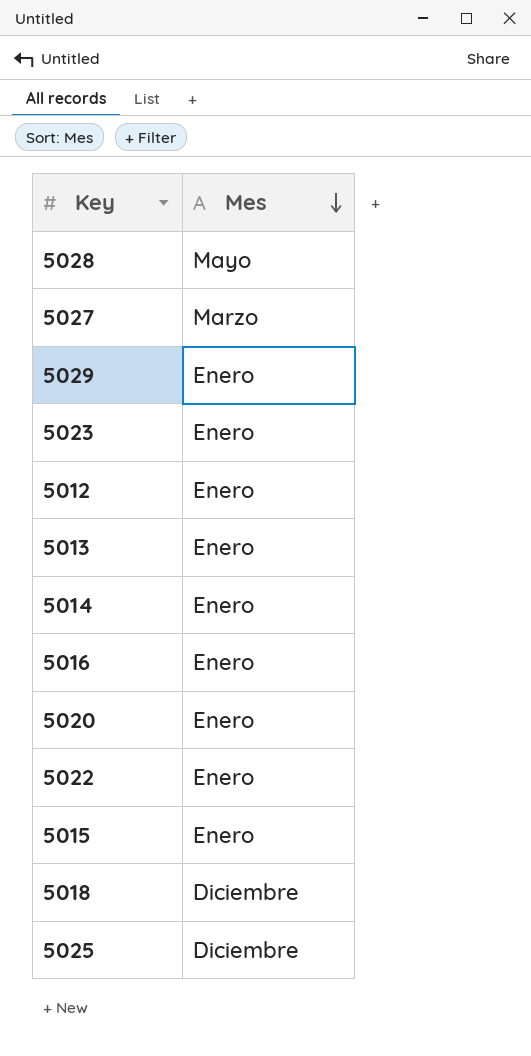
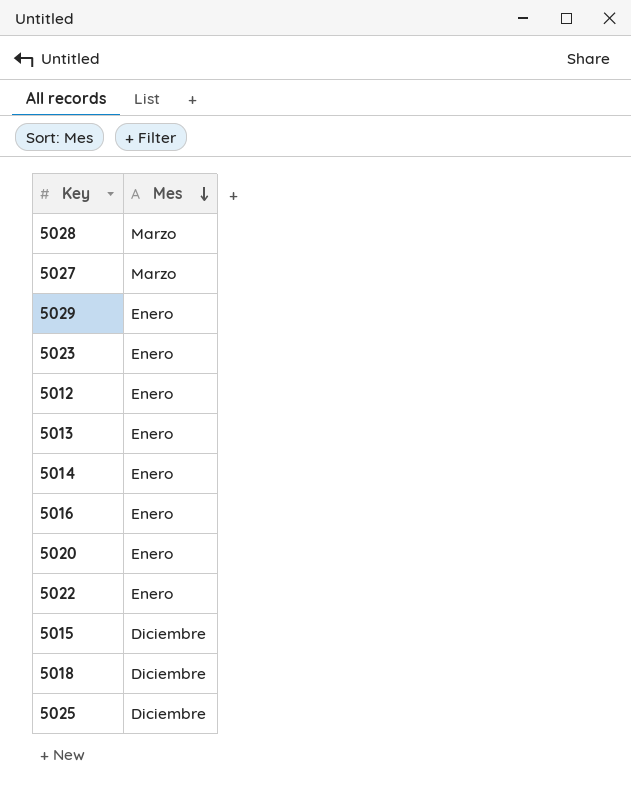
5028 | Mes: Mayo -> Marzo
5015 | Mes: Enero -> Diciembre

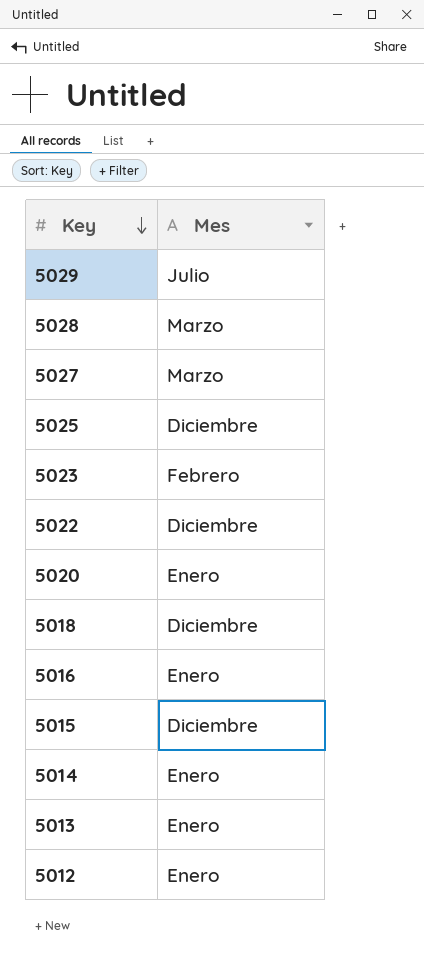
row order: Mes descending -> Key descending
5029 | Mes: Enero -> Julio
5023 | Mes: Enero -> Febrero
5022 | Mes: Enero -> Diciembre

